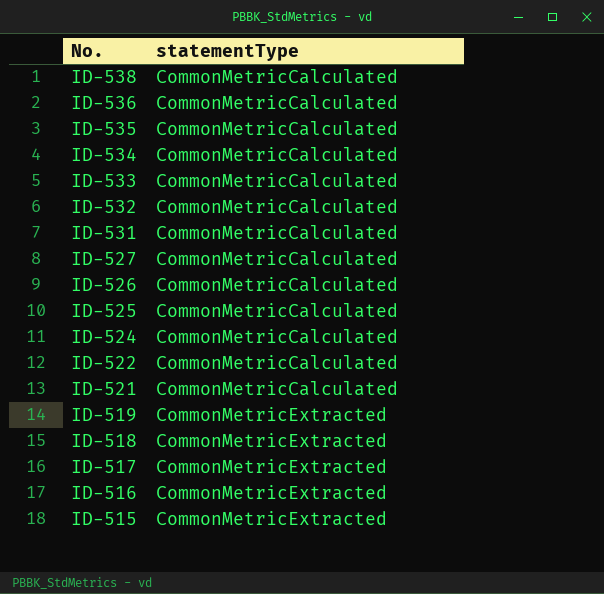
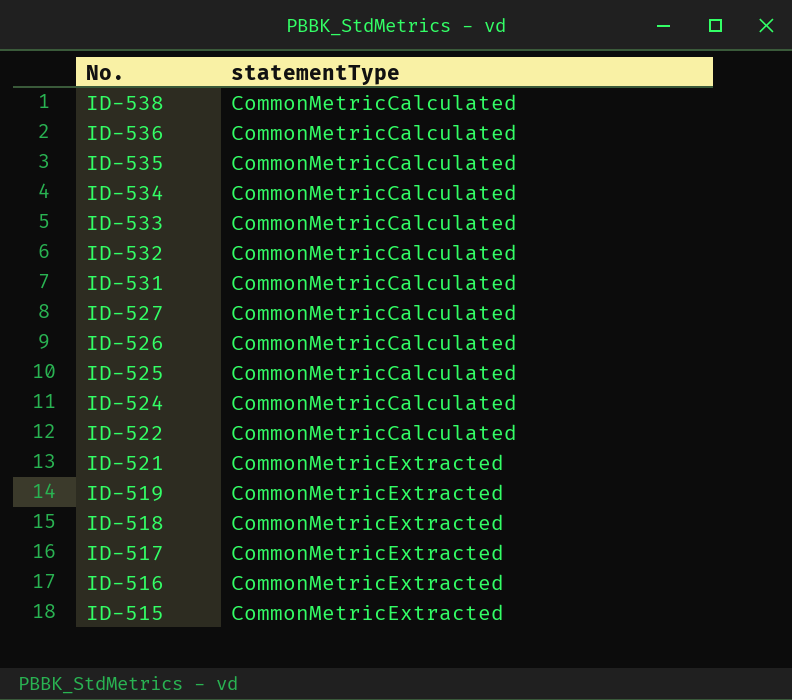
ID-521 | statementType: CommonMetricCalculated -> CommonMetricExtracted

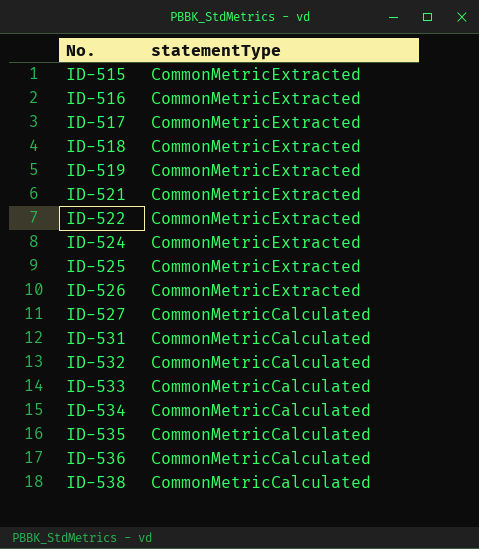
row order: No. descending -> No. ascending
ID-522 | statementType: CommonMetricCalculated -> CommonMetricExtracted
ID-524 | statementType: CommonMetricCalculated -> CommonMetricExtracted
ID-525 | statementType: CommonMetricCalculated -> CommonMetricExtracted
ID-526 | statementType: CommonMetricCalculated -> CommonMetricExtracted

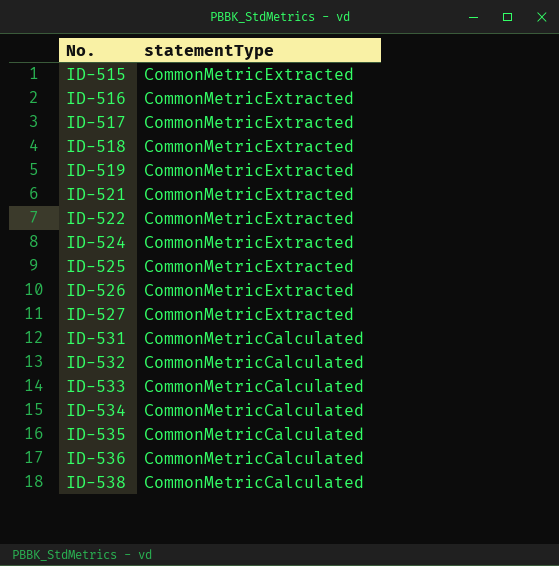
ID-527 | statementType: CommonMetricCalculated -> CommonMetricExtracted

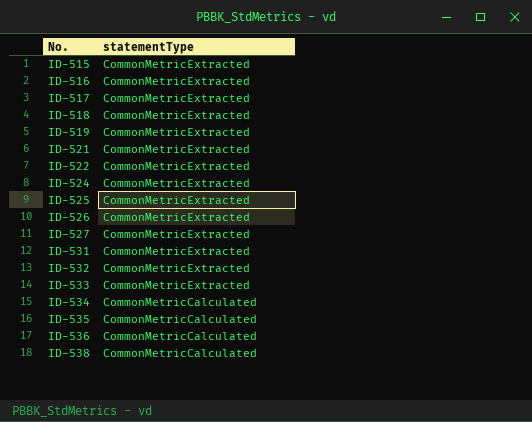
ID-531 | statementType: CommonMetricCalculated -> CommonMetricExtracted
ID-532 | statementType: CommonMetricCalculated -> CommonMetricExtracted
ID-533 | statementType: CommonMetricCalculated -> CommonMetricExtracted

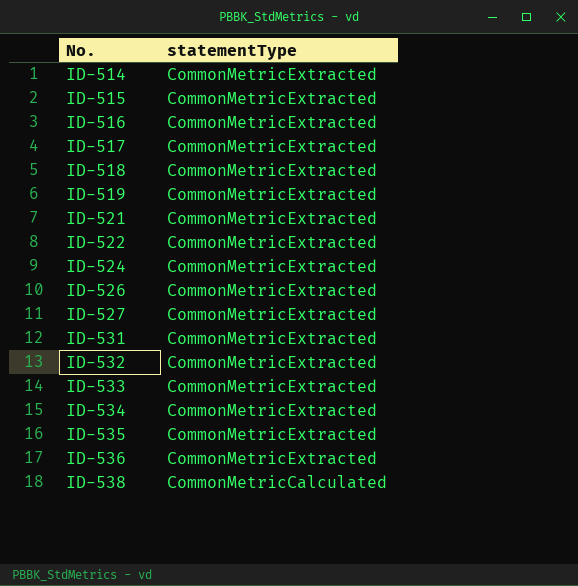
row ID-525: CommonMetricExtracted -> none
row ID-514: none -> CommonMetricExtracted
ID-534 | statementType: CommonMetricCalculated -> CommonMetricExtracted
ID-535 | statementType: CommonMetricCalculated -> CommonMetricExtracted
ID-536 | statementType: CommonMetricCalculated -> CommonMetricExtracted

